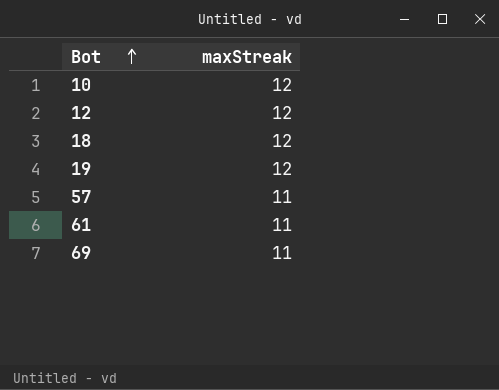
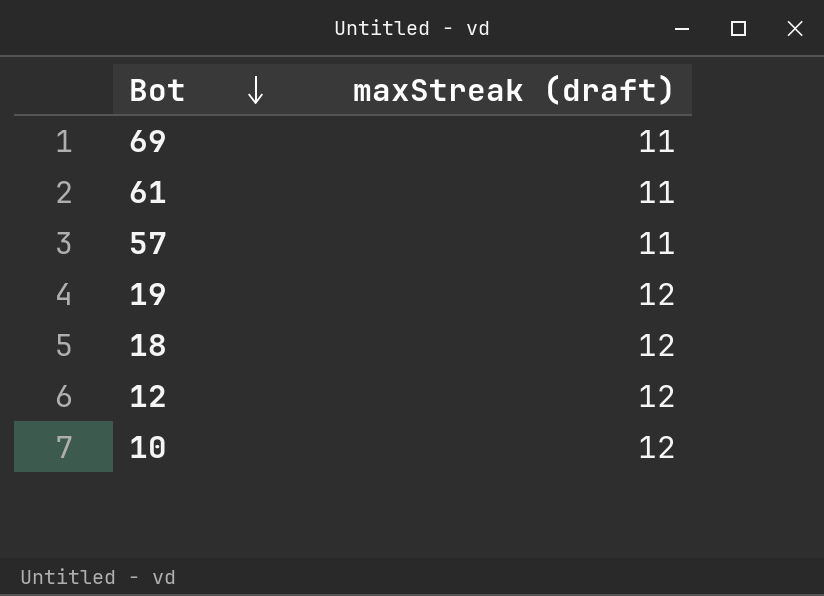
row order: Bot ascending -> Bot descending
column name: maxStreak -> maxStreak (draft)

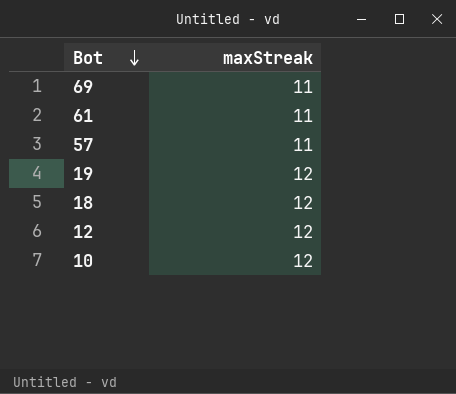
column name: maxStreak (draft) -> maxStreak

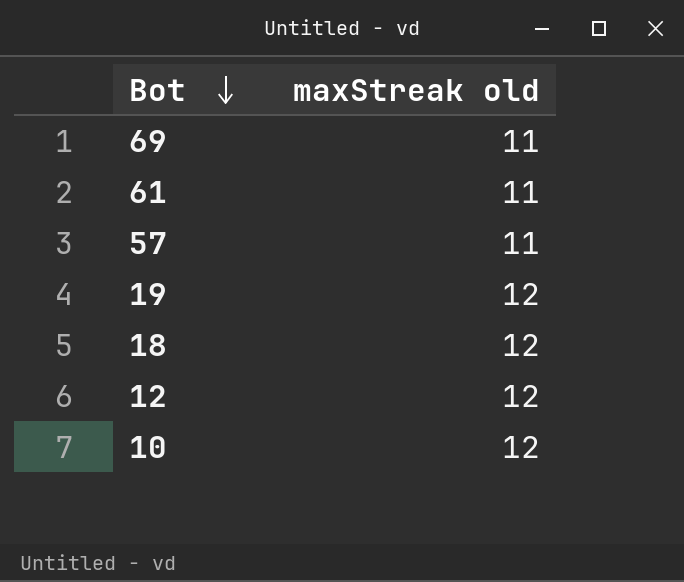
column name: maxStreak -> maxStreak old

